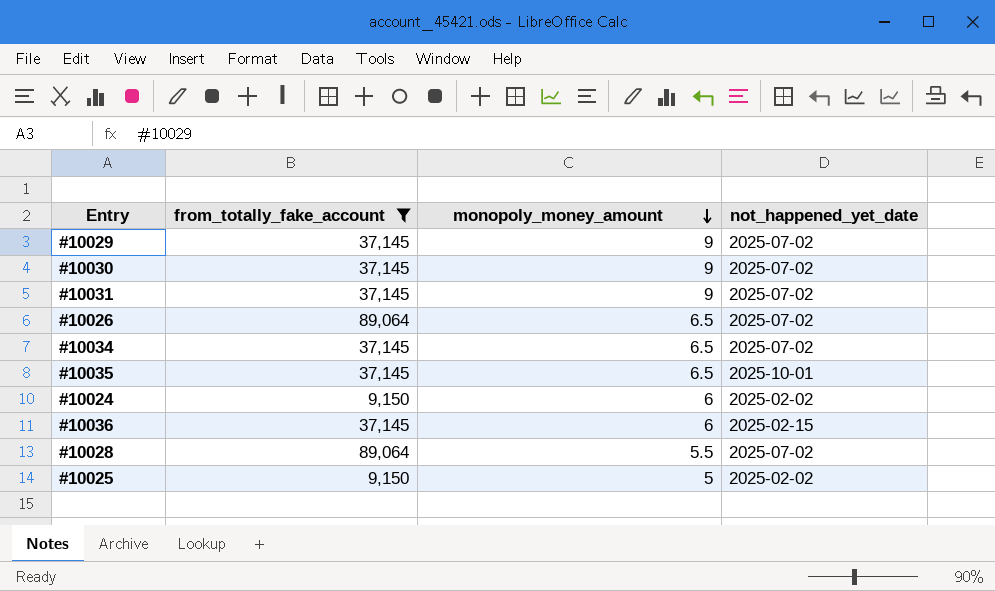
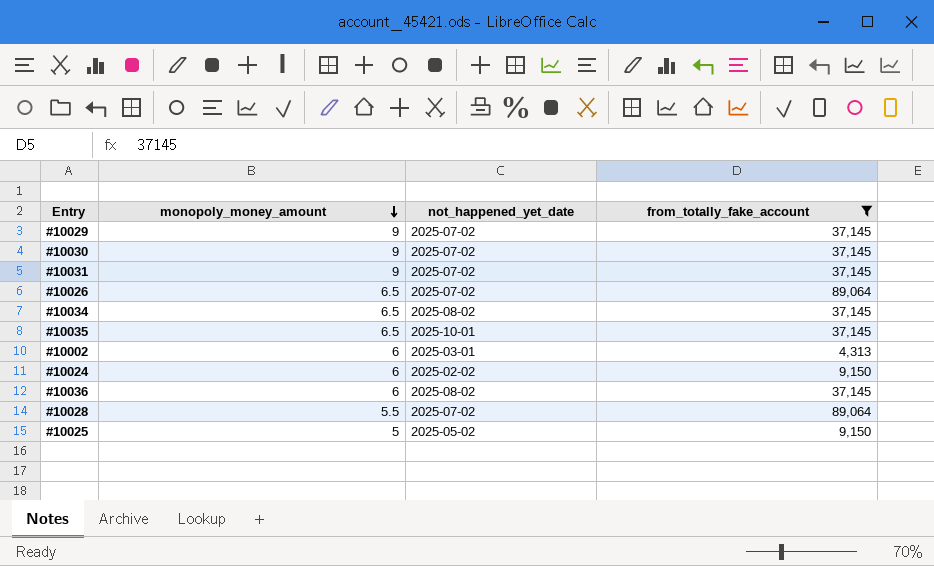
column from_totally_fake_account | position: 2 -> 4
#10034 | not_happened_yet_date: 2025-07-02 -> 2025-08-02
row #10002: none -> 6 | 2025-03-01 | 4,313
#10036 | not_happened_yet_date: 2025-02-15 -> 2025-08-02
#10025 | not_happened_yet_date: 2025-02-02 -> 2025-05-02

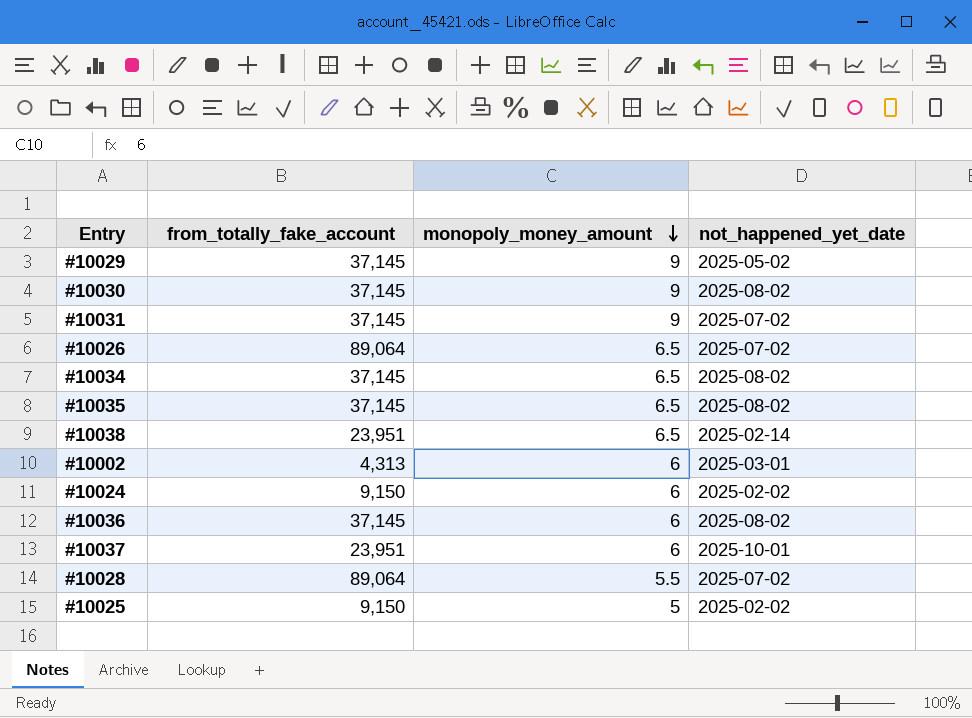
filter: from_totally_fake_account != 23,951 -> none
column from_totally_fake_account | position: 4 -> 2
#10029 | not_happened_yet_date: 2025-07-02 -> 2025-05-02
#10030 | not_happened_yet_date: 2025-07-02 -> 2025-08-02
#10035 | not_happened_yet_date: 2025-10-01 -> 2025-08-02
#10025 | not_happened_yet_date: 2025-05-02 -> 2025-02-02

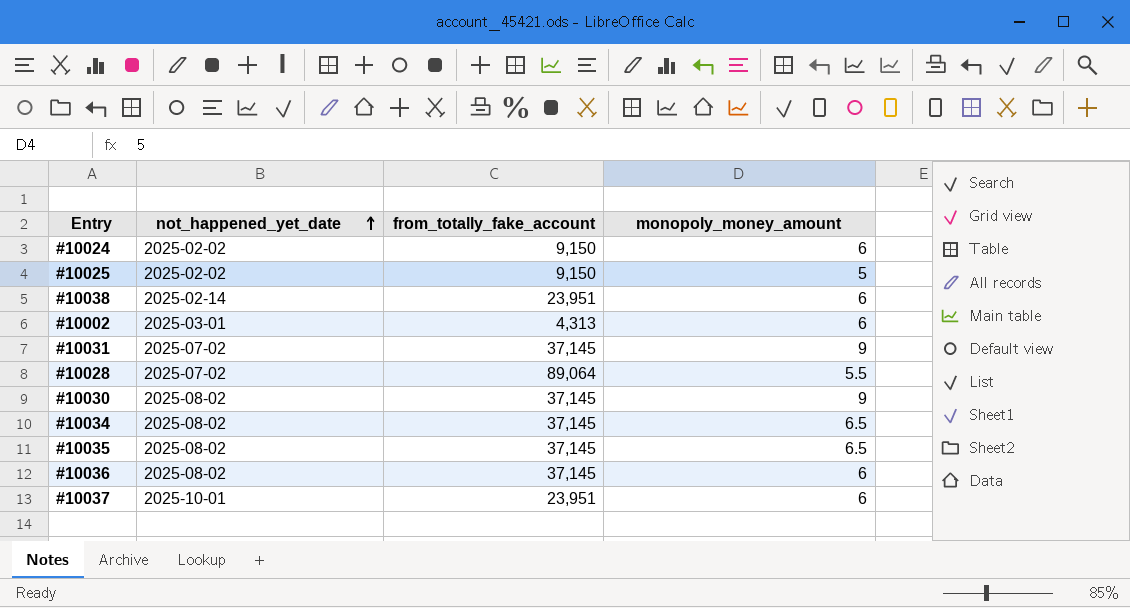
row order: monopoly_money_amount descending -> not_happened_yet_date ascending
column not_happened_yet_date | position: 4 -> 2
row #10029: 37,145 | 9 | 2025-05-02 -> none
row #10026: 89,064 | 6.5 | 2025-07-02 -> none
#10038 | monopoly_money_amount: 6.5 -> 6

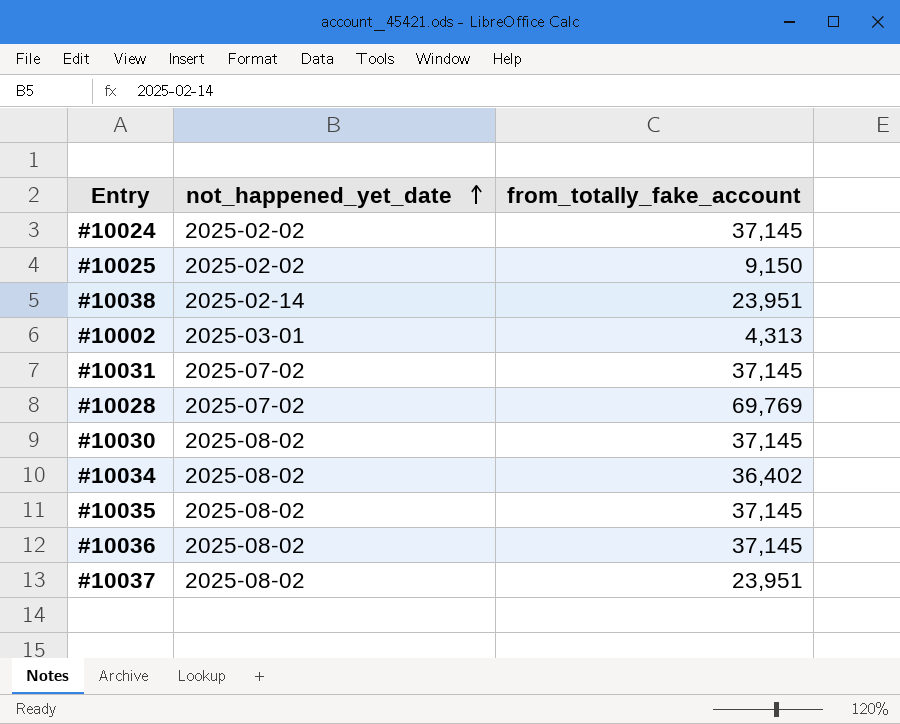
column monopoly_money_amount | position: 4 -> none
#10024 | from_totally_fake_account: 9,150 -> 37,145
#10028 | from_totally_fake_account: 89,064 -> 69,769
#10034 | from_totally_fake_account: 37,145 -> 36,402
#10037 | not_happened_yet_date: 2025-10-01 -> 2025-08-02

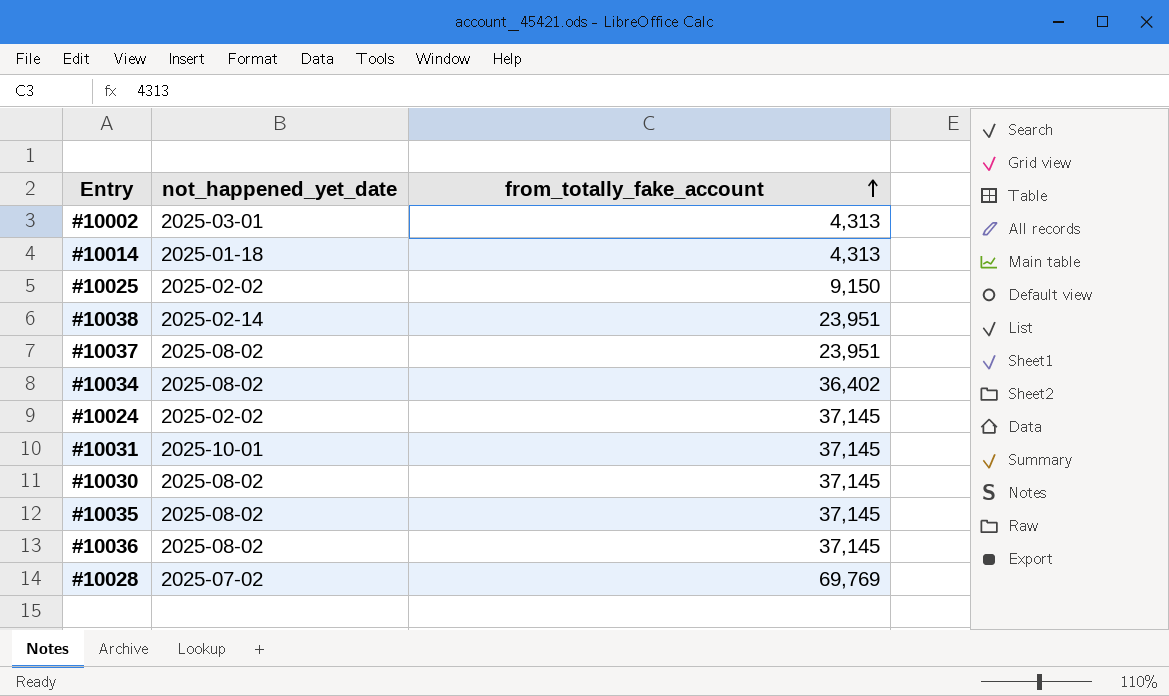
row order: not_happened_yet_date ascending -> from_totally_fake_account ascending
row #10014: none -> 2025-01-18 | 4,313
#10031 | not_happened_yet_date: 2025-07-02 -> 2025-10-01

